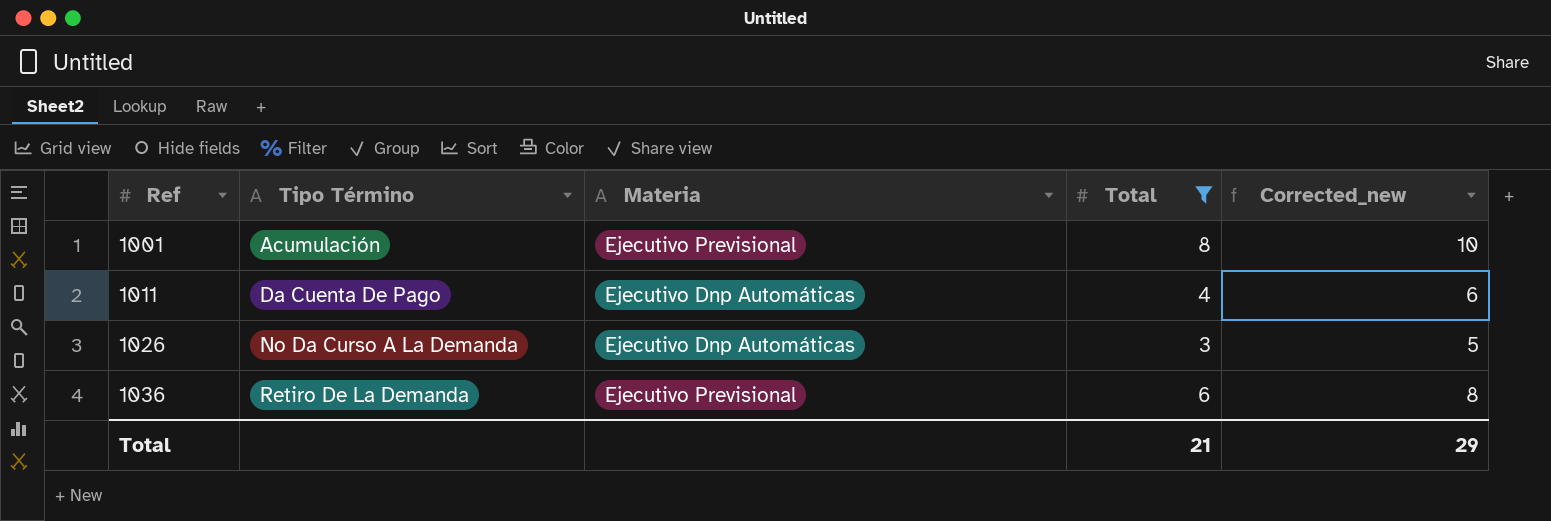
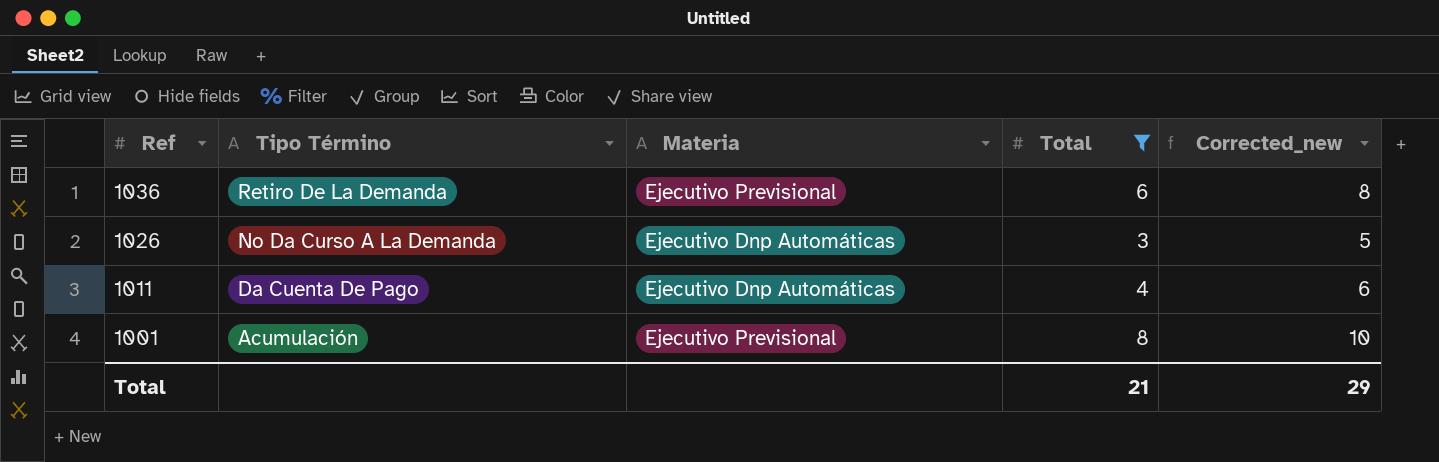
row order: Ref ascending -> Ref descending

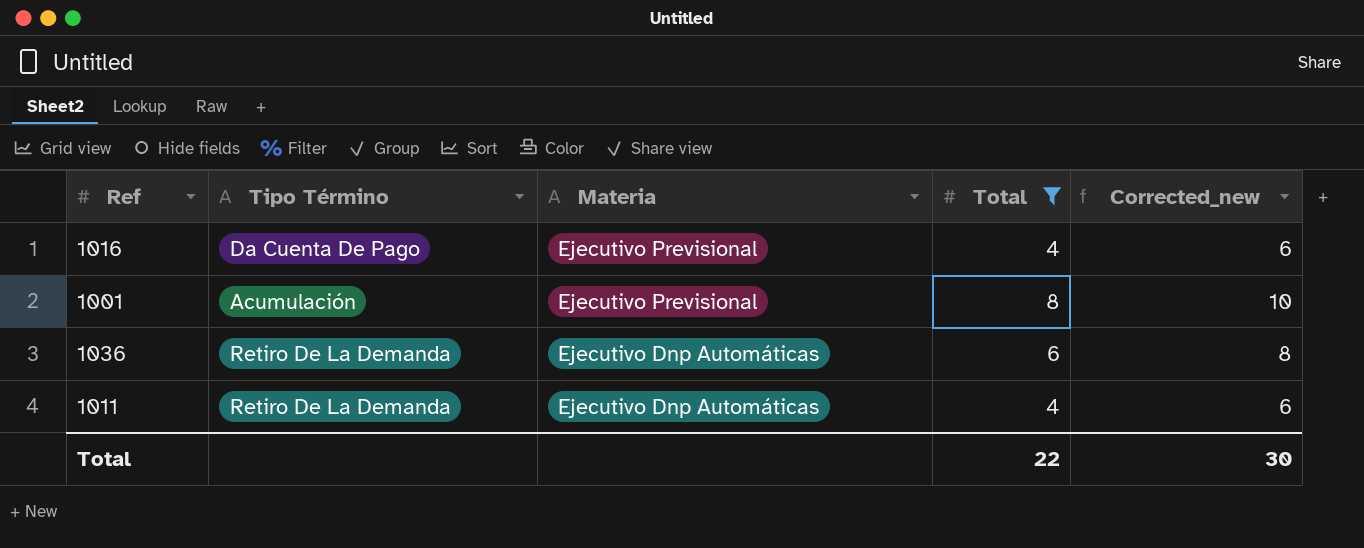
row order: Ref descending -> Materia descending
row 1026: No Da Curso A La Demanda | Ejecutivo Dnp Automáticas | 3 | 5 -> none
row 1016: none -> Da Cuenta De Pago | Ejecutivo Previsional | 4 | 6
1036 | Materia: Ejecutivo Previsional -> Ejecutivo Dnp Automáticas
1011 | Tipo Término: Da Cuenta De Pago -> Retiro De La Demanda
Total | Total: 21 -> 22
Total | Corrected_new: 29 -> 30

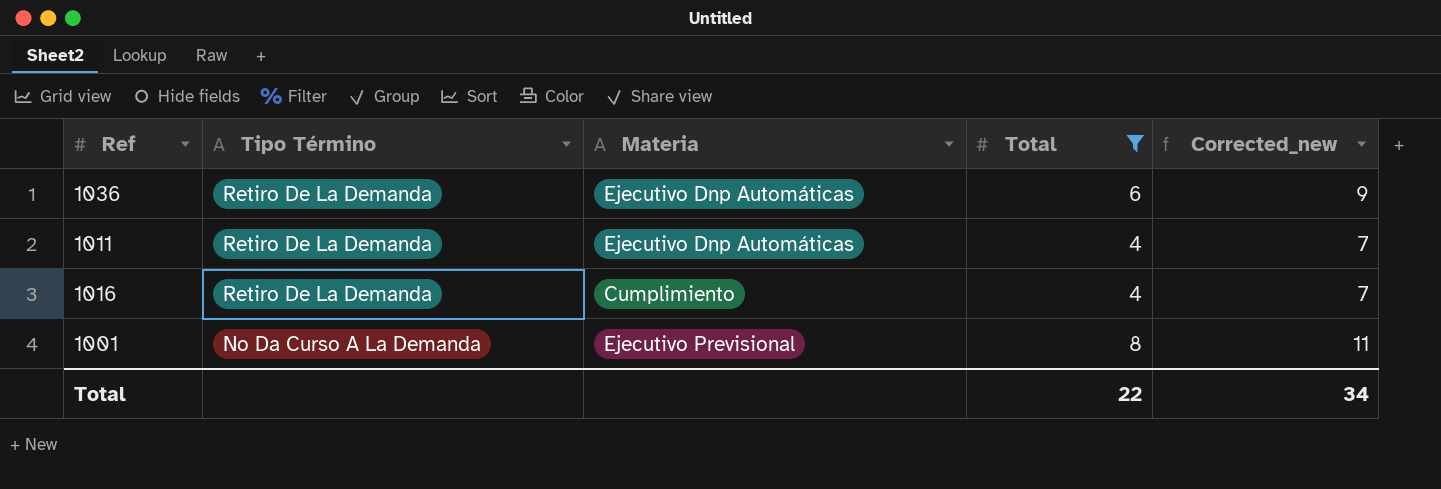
row order: Materia descending -> Tipo Término descending
column Corrected_new | formula: [Total] + 2 -> [Total] + 3
1016 | Tipo Término: Da Cuenta De Pago -> Retiro De La Demanda
1016 | Materia: Ejecutivo Previsional -> Cumplimiento
1001 | Tipo Término: Acumulación -> No Da Curso A La Demanda
Total | Corrected_new: 30 -> 34

